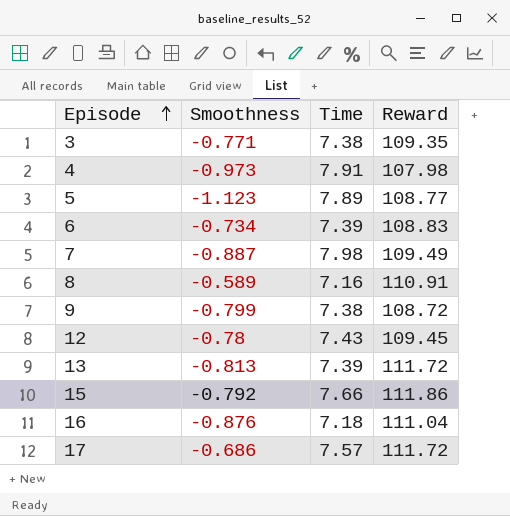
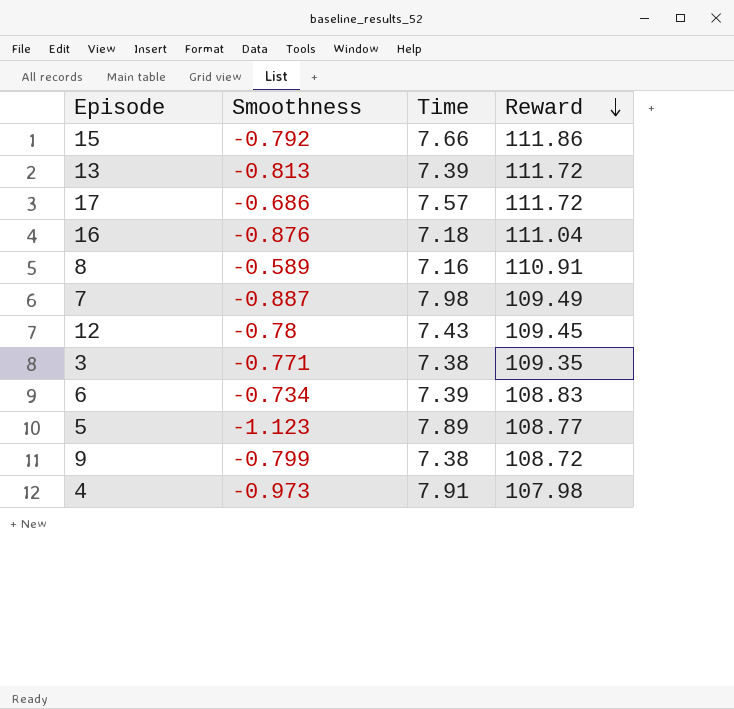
row order: Episode ascending -> Reward descending

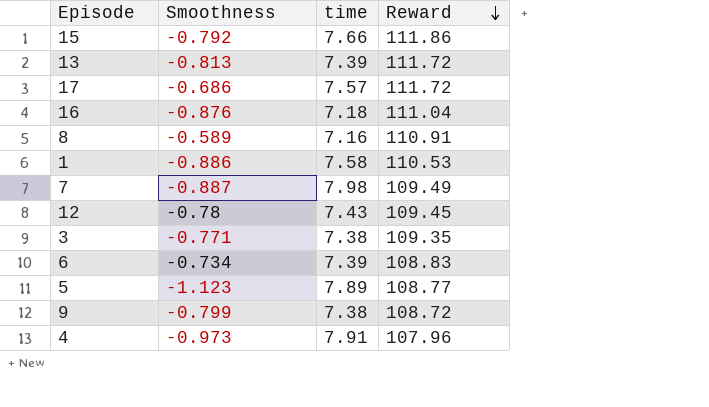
column name: Time -> time
row 1: none -> -0.886 | 7.58 | 110.53
4 | Reward: 107.98 -> 107.96

